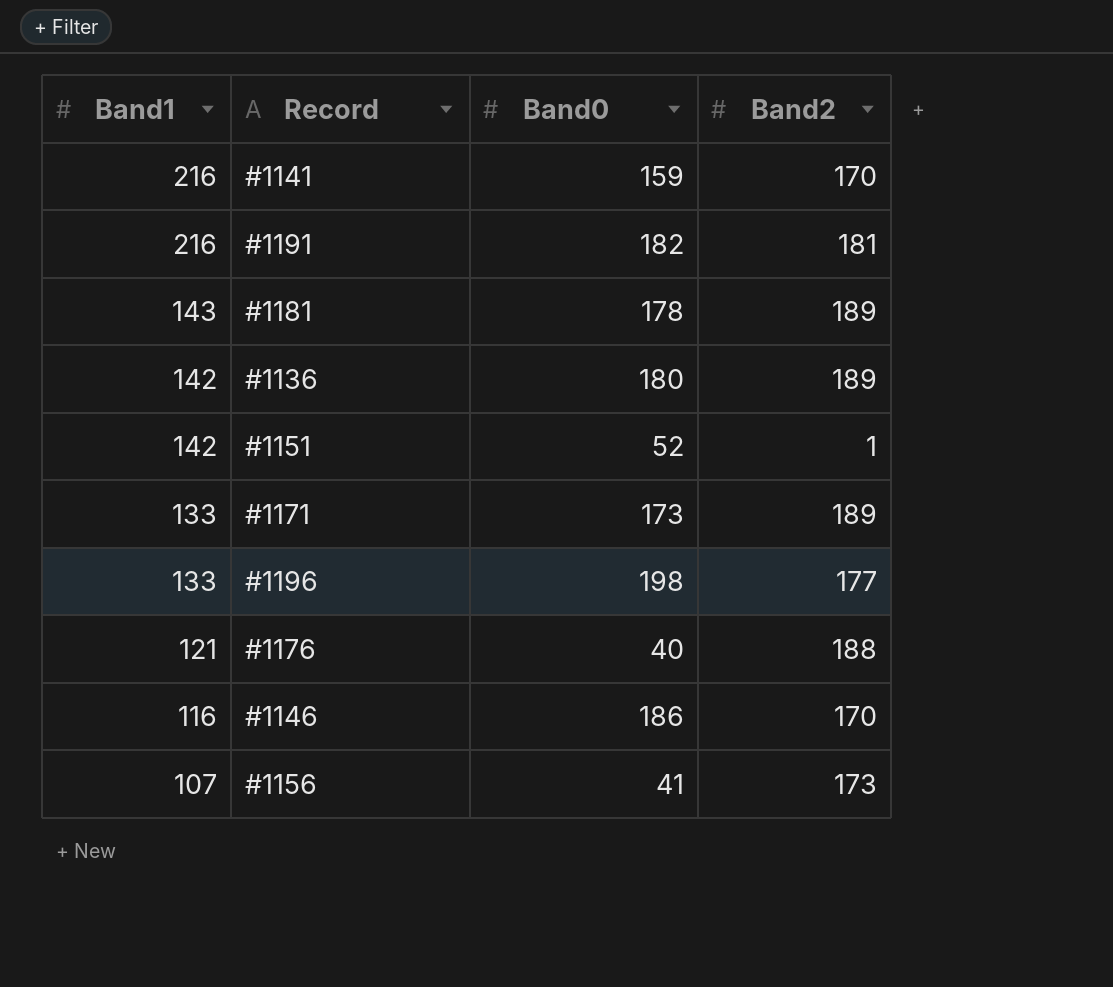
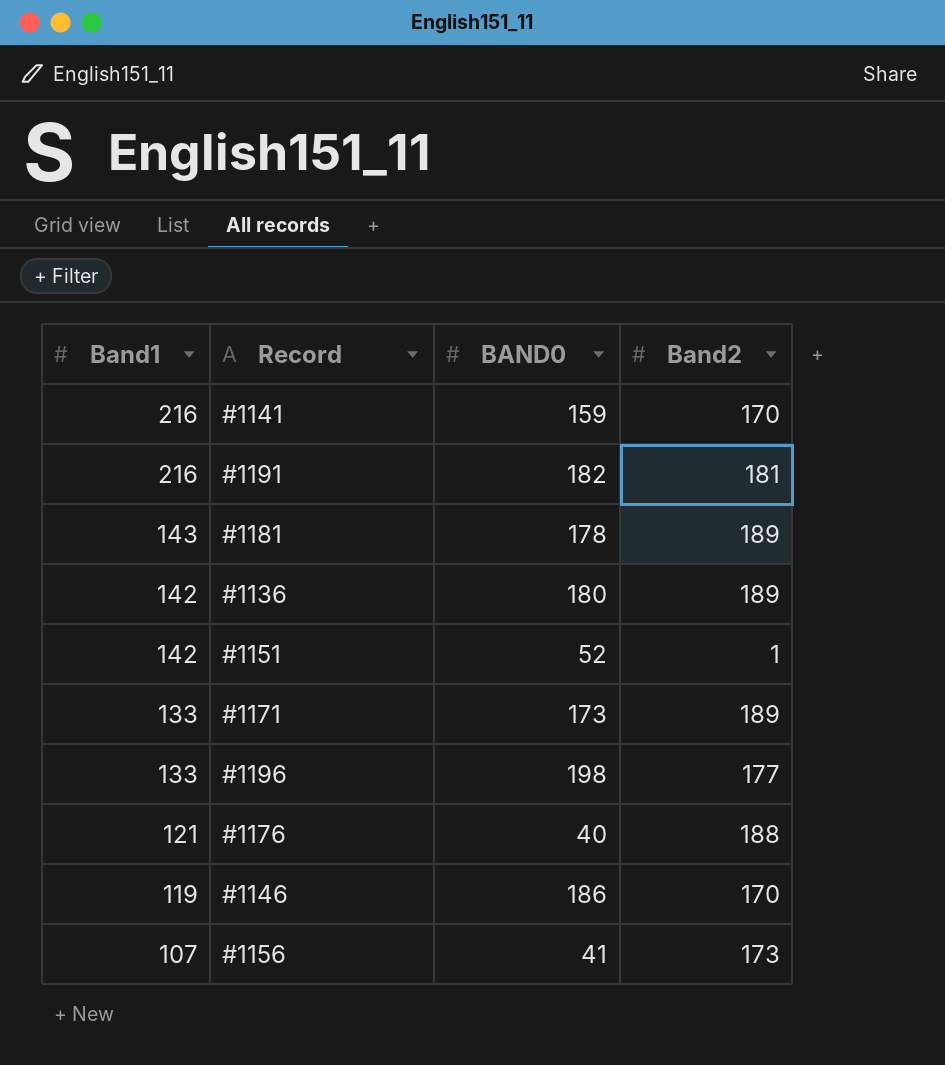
column name: Band0 -> BAND0
#1146 | Band1: 116 -> 119

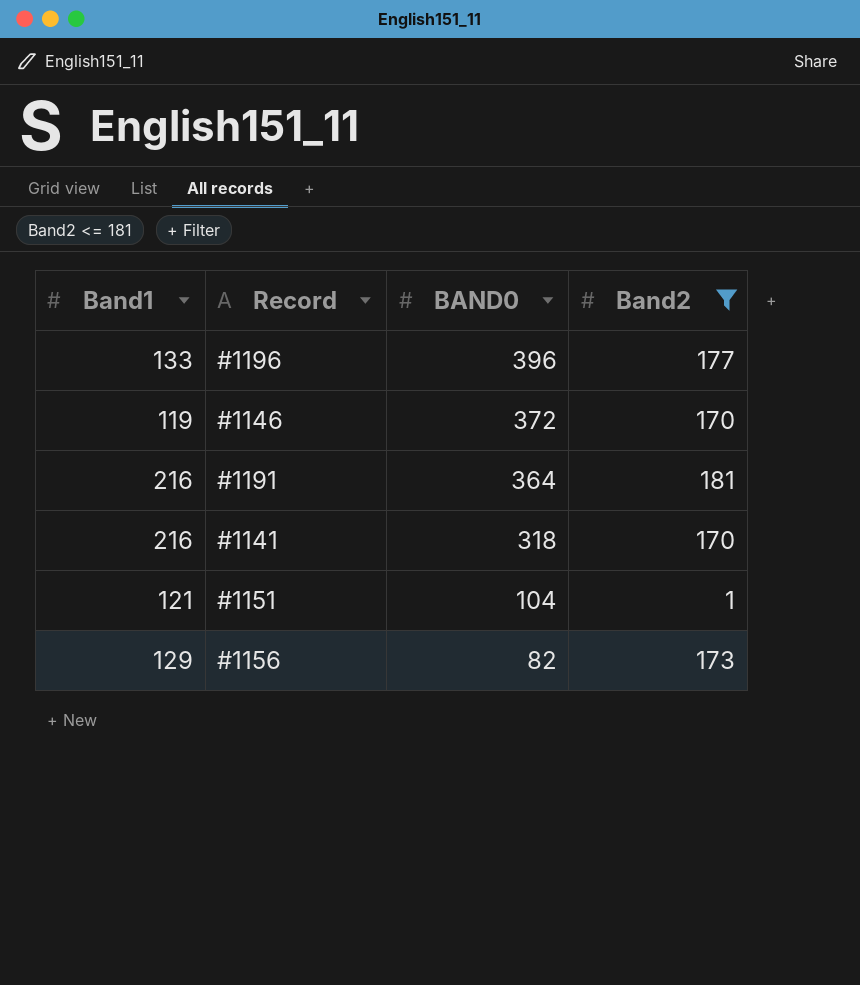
filter: none -> Band2 <= 181
row order: Band1 descending -> BAND0 descending
#1196 | BAND0: 198 -> 396
#1146 | BAND0: 186 -> 372
#1191 | BAND0: 182 -> 364
#1141 | BAND0: 159 -> 318
#1151 | Band1: 142 -> 121
#1151 | BAND0: 52 -> 104
#1156 | Band1: 107 -> 129
#1156 | BAND0: 41 -> 82

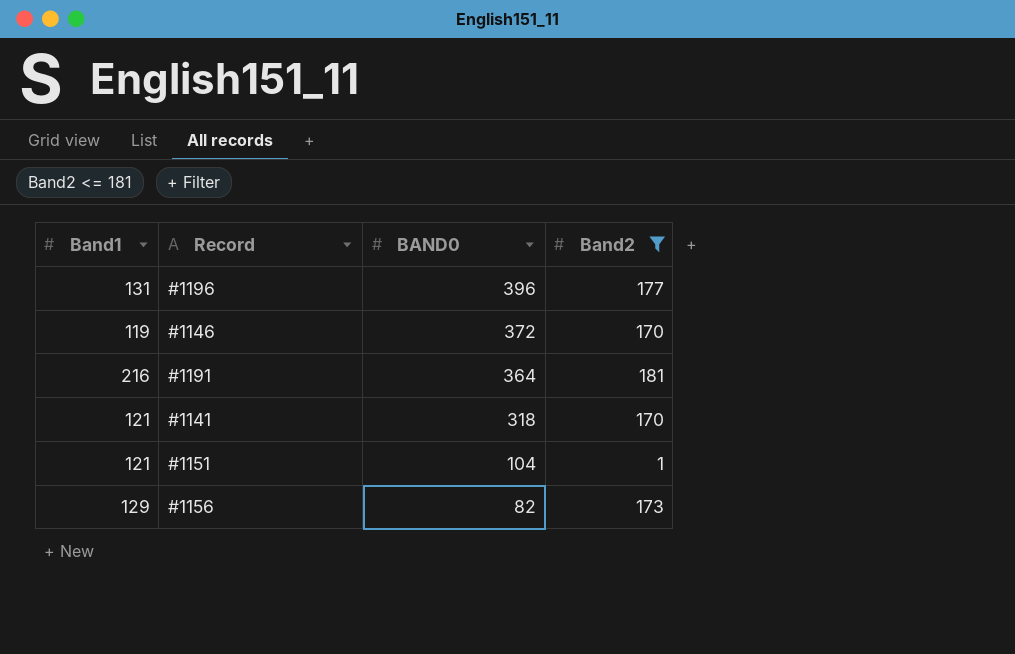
#1196 | Band1: 133 -> 131
#1141 | Band1: 216 -> 121

